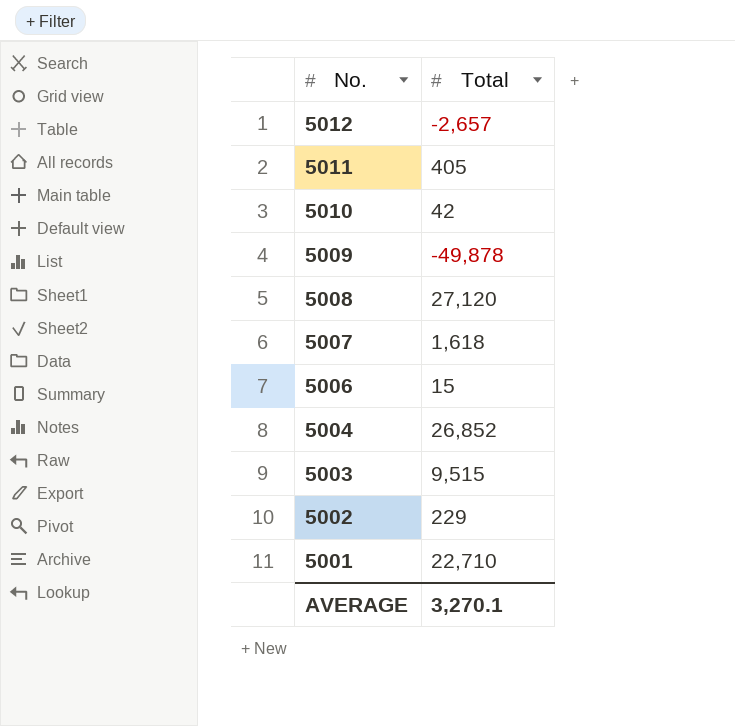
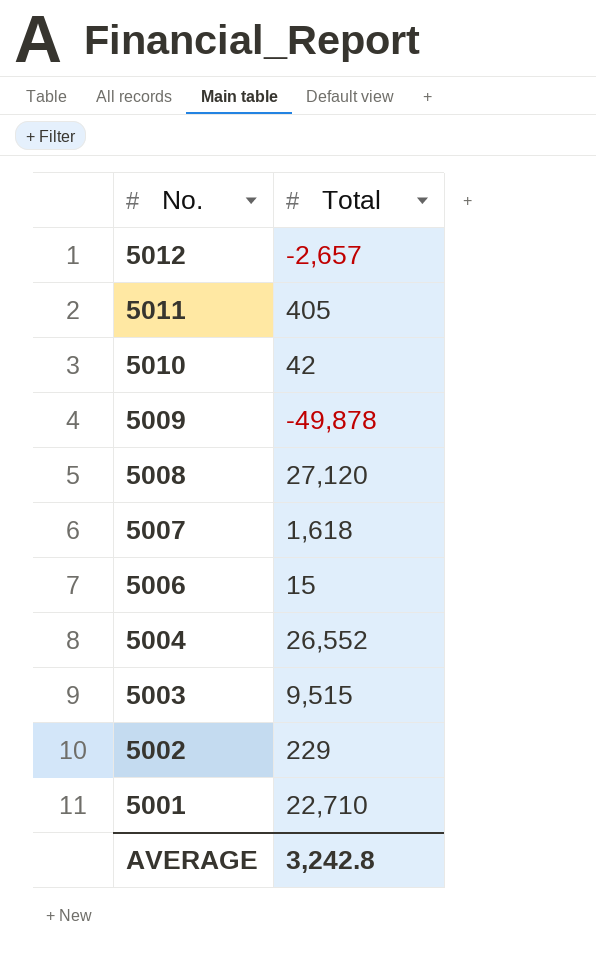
5004 | Total: 26,852 -> 26,552
AVERAGE | Total: 3,270.1 -> 3,242.8

